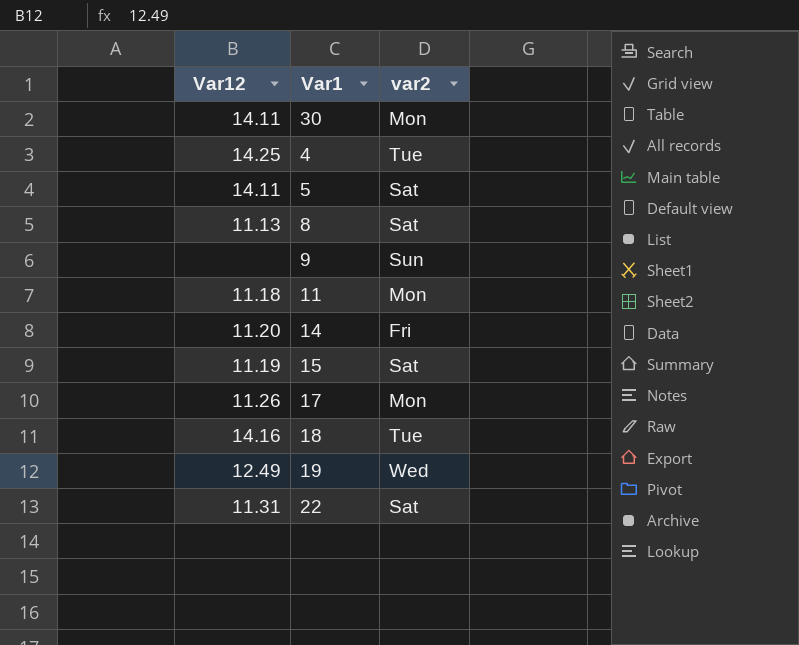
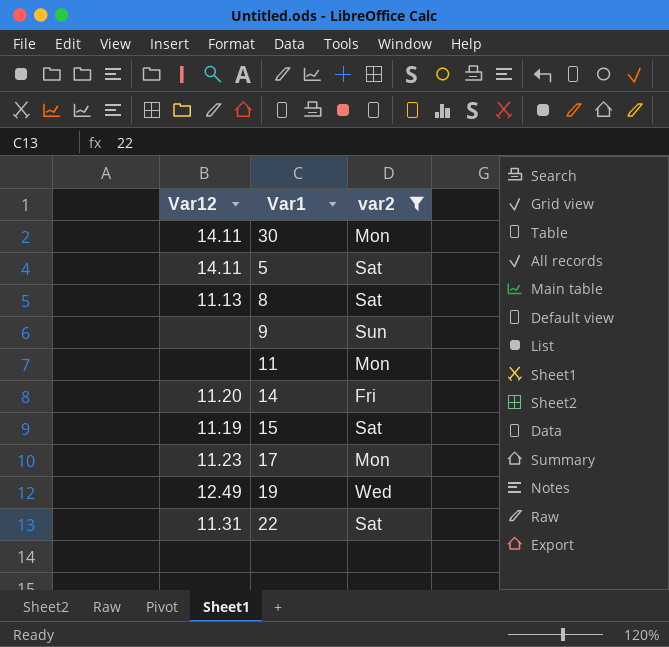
filter: none -> var2 != Tue
11 | Var12: 11.18 -> none
17 | Var12: 11.26 -> 11.23

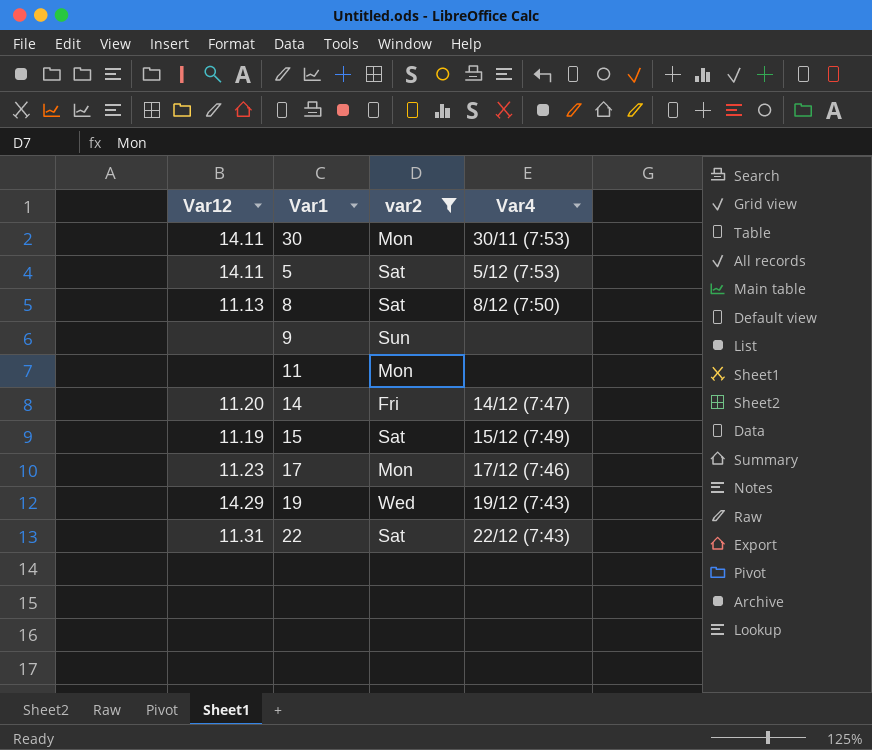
column Var4 | position: none -> 4
19 | Var12: 12.49 -> 14.29

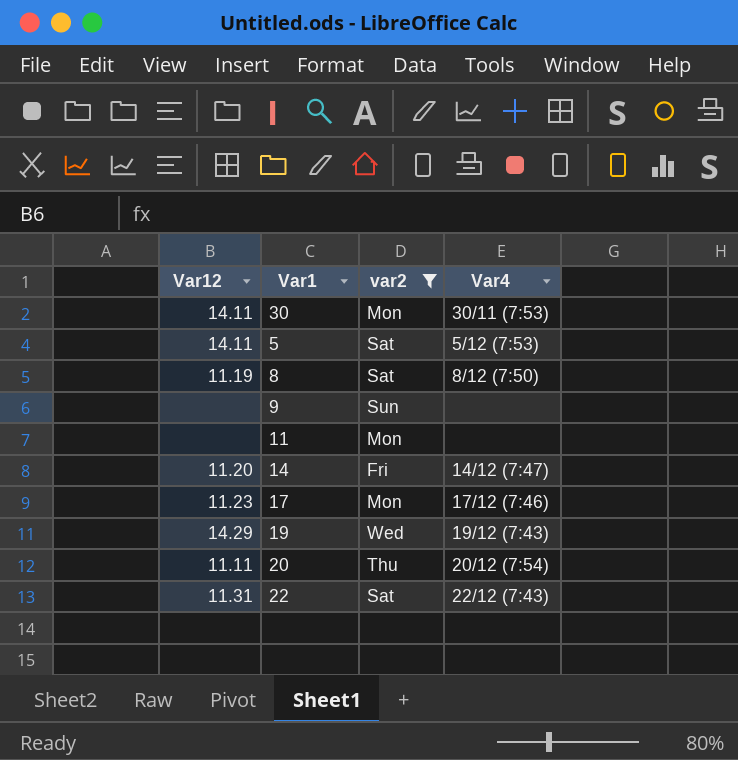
row 15: 11.19 | Sat | 15/12 (7:49) -> none
8 | Var12: 11.13 -> 11.19
row 20: none -> 11.11 | Thu | 20/12 (7:54)

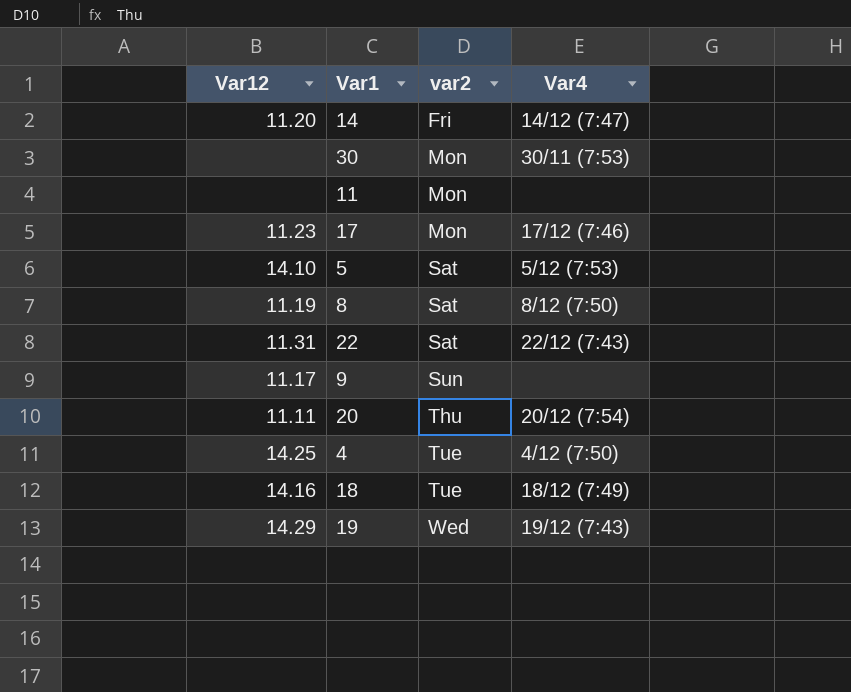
filter: var2 != Tue -> none
row order: none -> var2 ascending
30 | Var12: 14.11 -> none
5 | Var12: 14.11 -> 14.10
9 | Var12: none -> 11.17

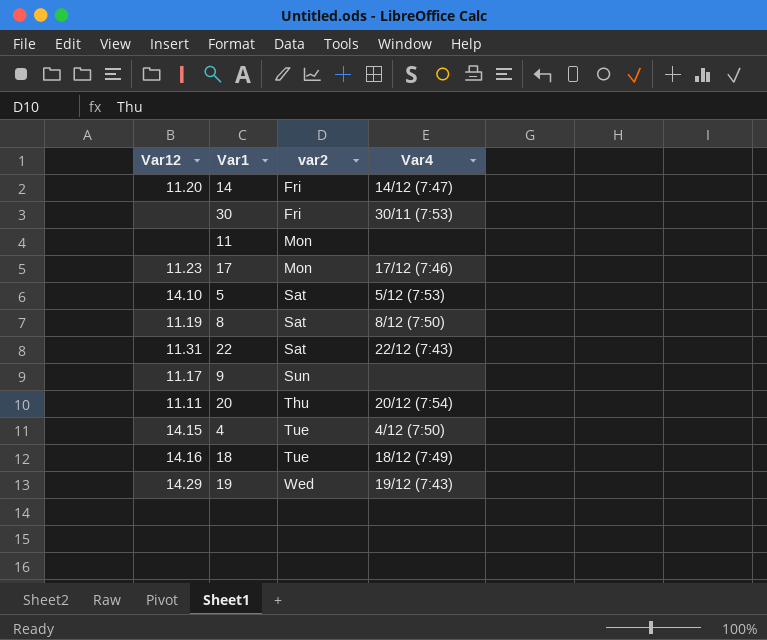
30 | var2: Mon -> Fri
4 | Var12: 14.25 -> 14.15

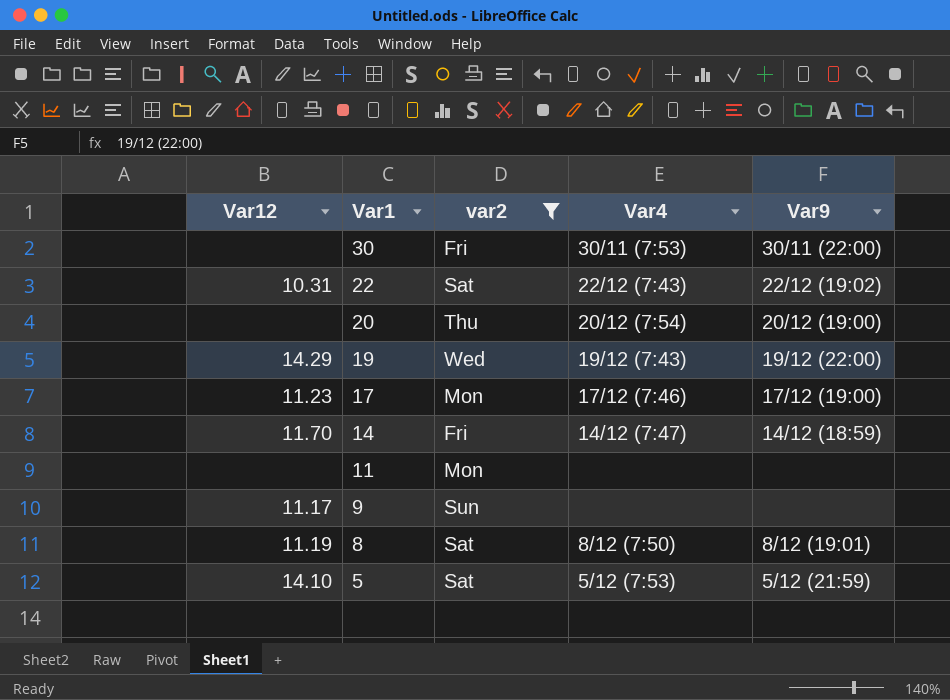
filter: none -> var2 != Tue
row order: var2 ascending -> Var1 descending
column Var9 | position: none -> 5
22 | Var12: 11.31 -> 10.31
20 | Var12: 11.11 -> none
14 | Var12: 11.20 -> 11.70

